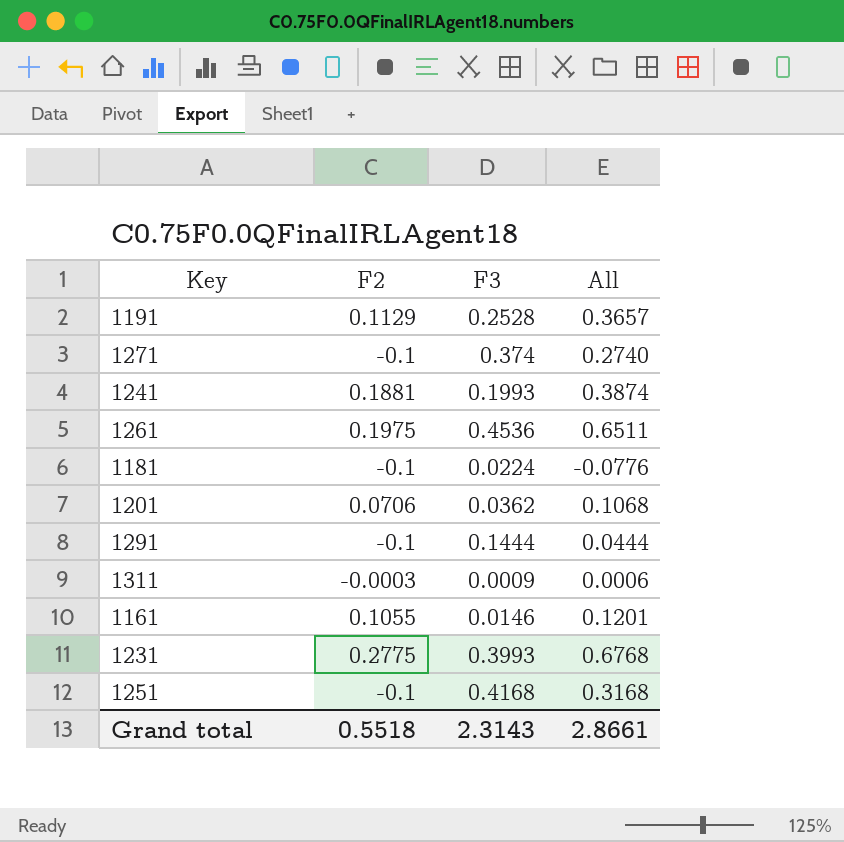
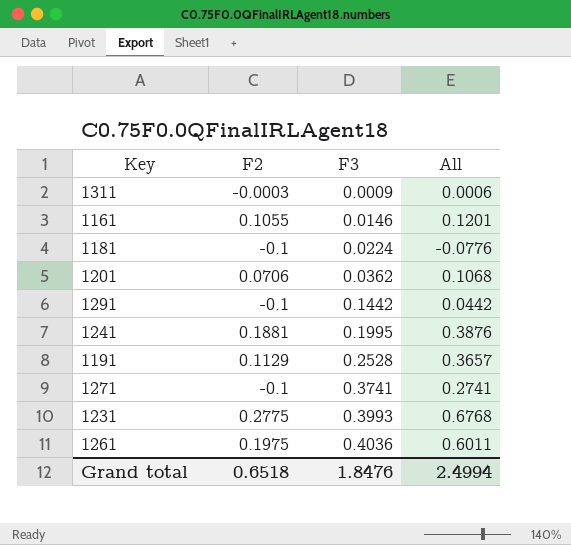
row order: none -> F3 ascending
row 1251: -0.1 | 0.4168 | 0.3168 -> none
1291 | F3: 0.1444 -> 0.1442
1291 | All: 0.0444 -> 0.0442
1241 | F3: 0.1993 -> 0.1995
1241 | All: 0.3874 -> 0.3876
1271 | F3: 0.374 -> 0.3741
1271 | All: 0.2740 -> 0.2741
1261 | F3: 0.4536 -> 0.4036
1261 | All: 0.6511 -> 0.6011
Grand total | F2: 0.5518 -> 0.6518
Grand total | F3: 2.3143 -> 1.8476
Grand total | All: 2.8661 -> 2.4994

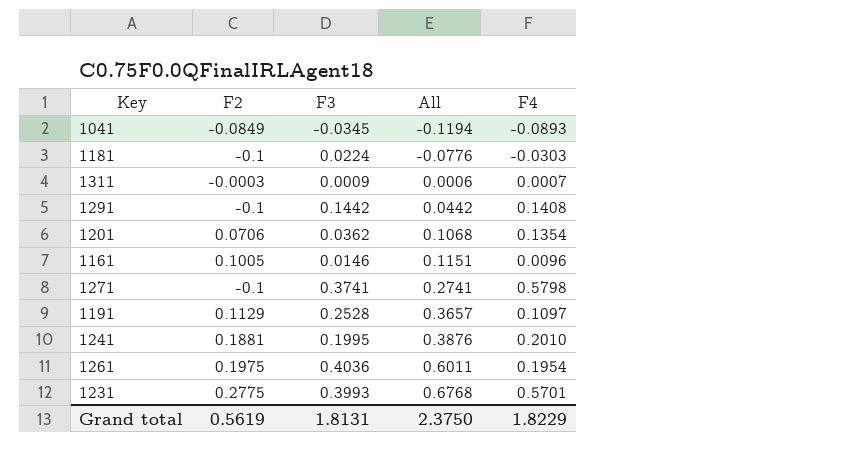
row order: F3 ascending -> All ascending
column F4 | position: none -> 5
row 1041: none -> -0.0849 | -0.0345 | -0.1194 | -0.0893
1161 | F2: 0.1055 -> 0.1005
1161 | All: 0.1201 -> 0.1151
Grand total | F2: 0.6518 -> 0.5619
Grand total | F3: 1.8476 -> 1.8131
Grand total | All: 2.4994 -> 2.3750

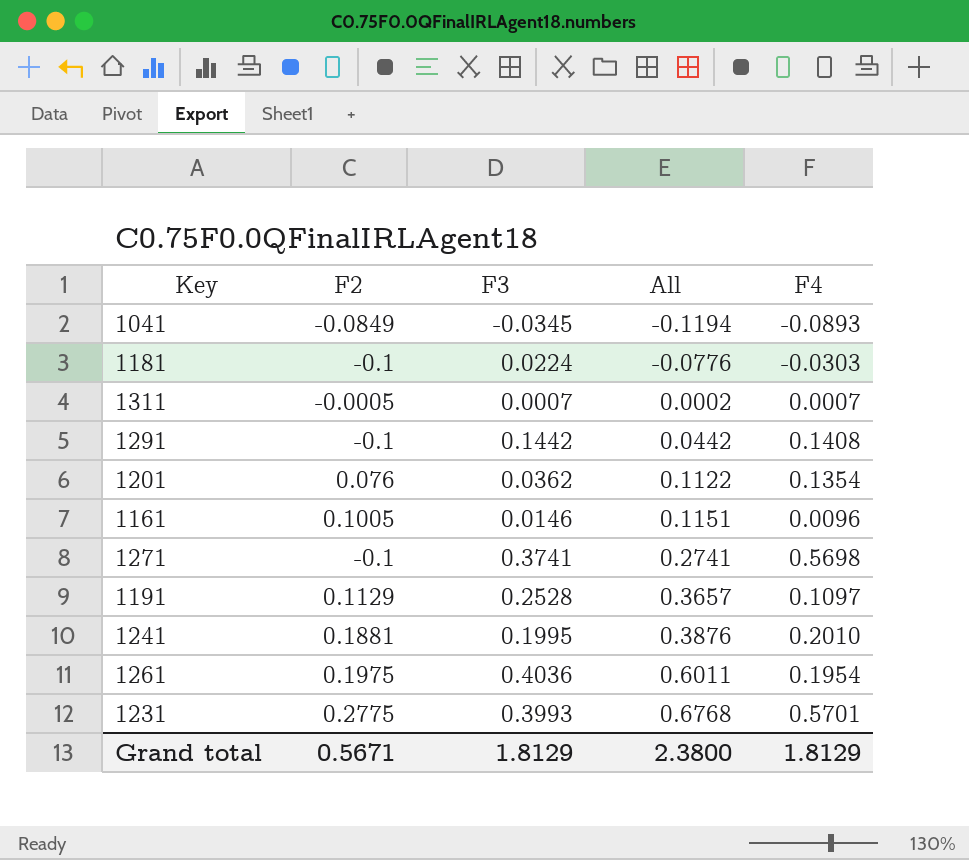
1311 | F2: -0.0003 -> -0.0005
1311 | F3: 0.0009 -> 0.0007
1311 | All: 0.0006 -> 0.0002
1201 | F2: 0.0706 -> 0.076
1201 | All: 0.1068 -> 0.1122
1271 | F4: 0.5798 -> 0.5698
Grand total | F2: 0.5619 -> 0.5671
Grand total | F3: 1.8131 -> 1.8129
Grand total | All: 2.3750 -> 2.3800
Grand total | F4: 1.8229 -> 1.8129

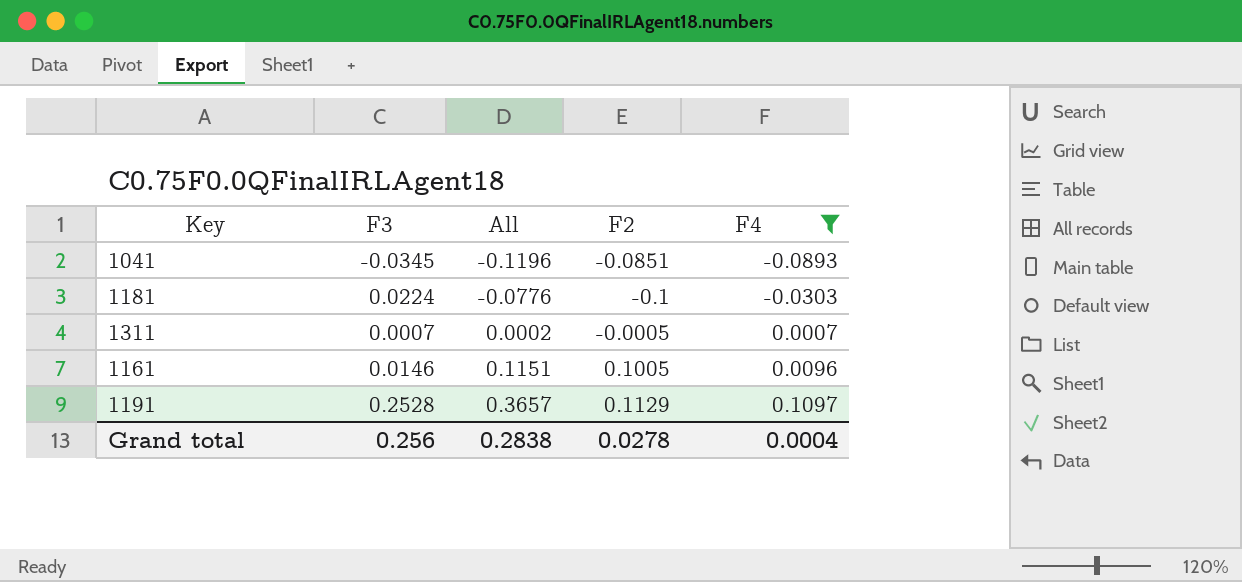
filter: none -> F4 <= 0.1097
column F2 | position: 2 -> 4
1041 | All: -0.1194 -> -0.1196
1041 | F2: -0.0849 -> -0.0851
Grand total | F3: 1.8129 -> 0.256
Grand total | All: 2.3800 -> 0.2838
Grand total | F2: 0.5671 -> 0.0278
Grand total | F4: 1.8129 -> 0.0004

